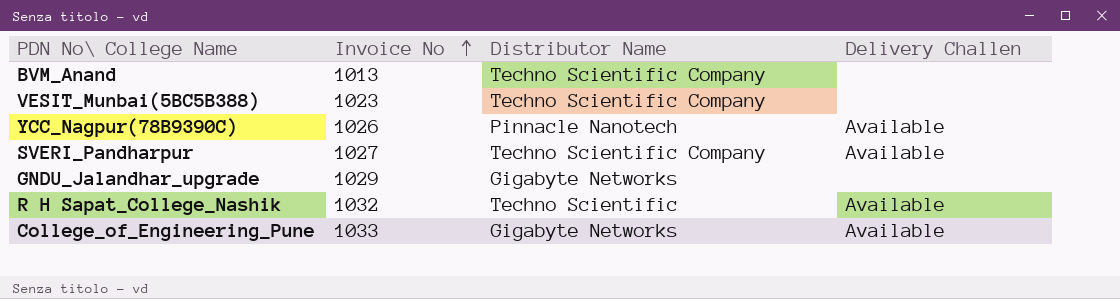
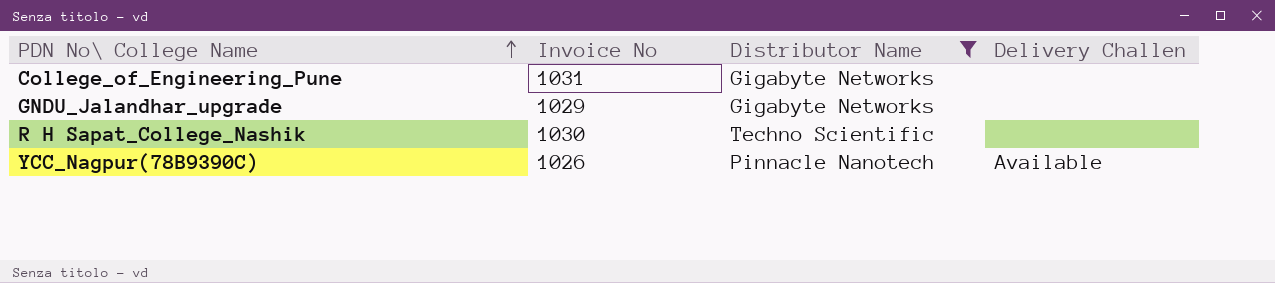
filter: none -> Distributor Name != Techno Scientific Company
row order: Invoice No ascending -> PDN No\ College Name ascending
College_of_Engineering_Pune | Invoice No: 1033 -> 1031
College_of_Engineering_Pune | Delivery Challen: Available -> none
R H Sapat_College_Nashik | Invoice No: 1032 -> 1030
R H Sapat_College_Nashik | Delivery Challen: Available -> none

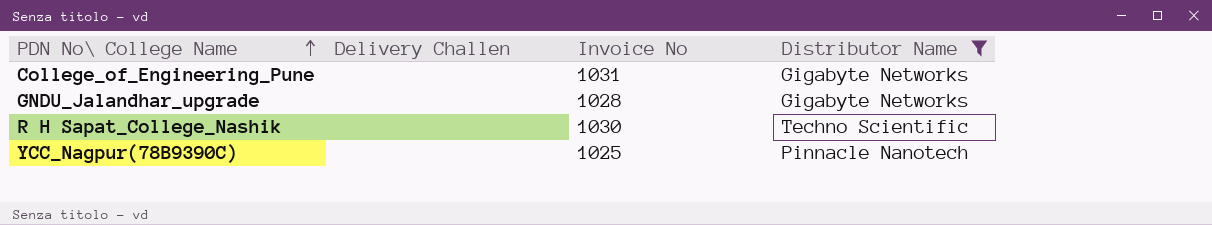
column Delivery Challen | position: 4 -> 2
GNDU_Jalandhar_upgrade | Invoice No: 1029 -> 1028
YCC_Nagpur(78B9390C) | Delivery Challen: Available -> none
YCC_Nagpur(78B9390C) | Invoice No: 1026 -> 1025

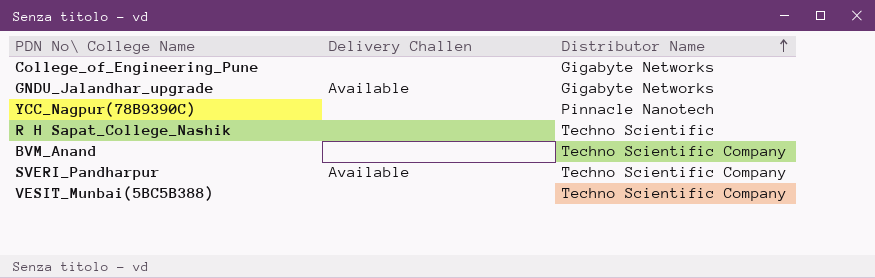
filter: Distributor Name != Techno Scientific Company -> none
row order: PDN No\ College Name ascending -> Distributor Name ascending
column Invoice No | position: 3 -> none
GNDU_Jalandhar_upgrade | Delivery Challen: none -> Available

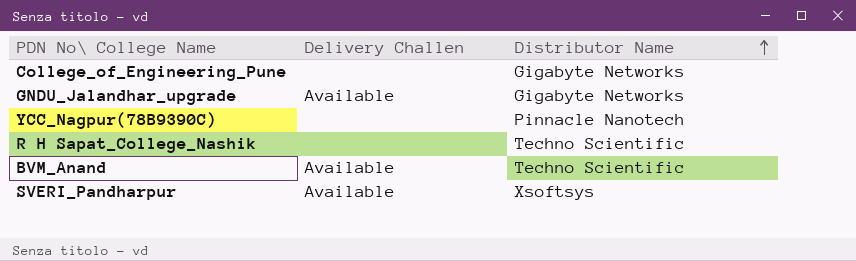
row VESIT_Munbai(5BC5B388): none | Techno Scientific Company -> none
BVM_Anand | Delivery Challen: none -> Available
BVM_Anand | Distributor Name: Techno Scientific Company -> Techno Scientific
SVERI_Pandharpur | Distributor Name: Techno Scientific Company -> Xsoftsys

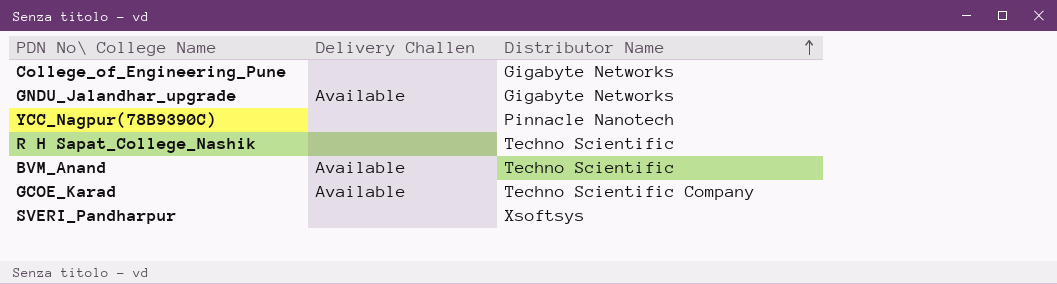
row GCOE_Karad: none -> Available | Techno Scientific Company
SVERI_Pandharpur | Delivery Challen: Available -> none

